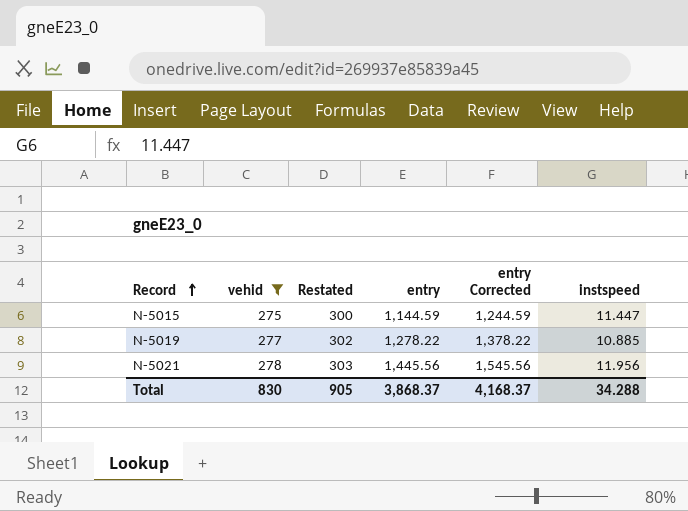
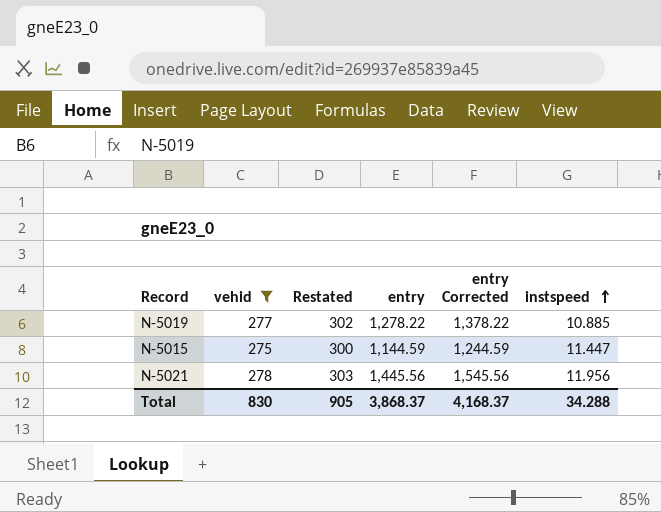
row order: Record ascending -> instspeed ascending

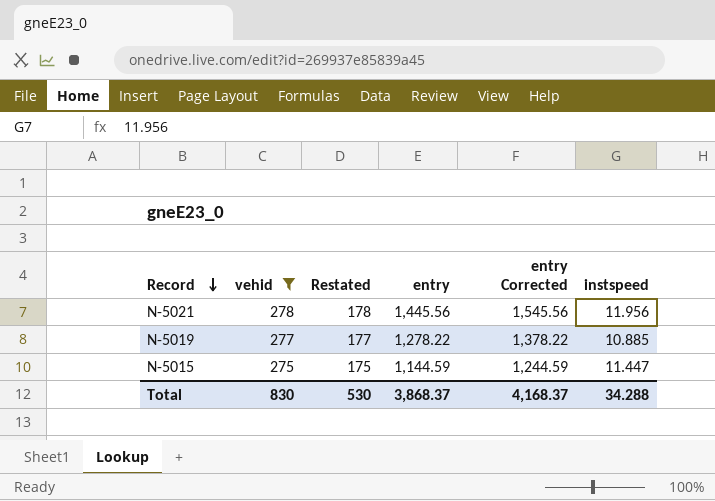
row order: instspeed ascending -> Record descending
column Restated | formula: [vehid] + 25 -> [vehid] - 100
Total | Restated: 905 -> 530

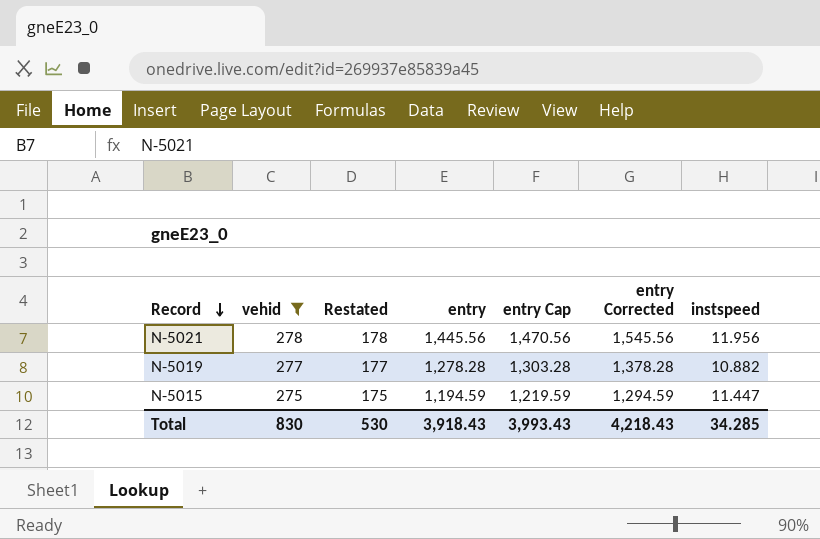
column entry Cap | formula: none -> [entry] + 25
N-5019 | entry: 1,278.22 -> 1,278.28
N-5019 | entry Corrected: 1,378.22 -> 1,378.28
N-5019 | instspeed: 10.885 -> 10.882
N-5015 | entry: 1,144.59 -> 1,194.59
N-5015 | entry Corrected: 1,244.59 -> 1,294.59
Total | entry: 3,868.37 -> 3,918.43
Total | entry Corrected: 4,168.37 -> 4,218.43
Total | instspeed: 34.288 -> 34.285

